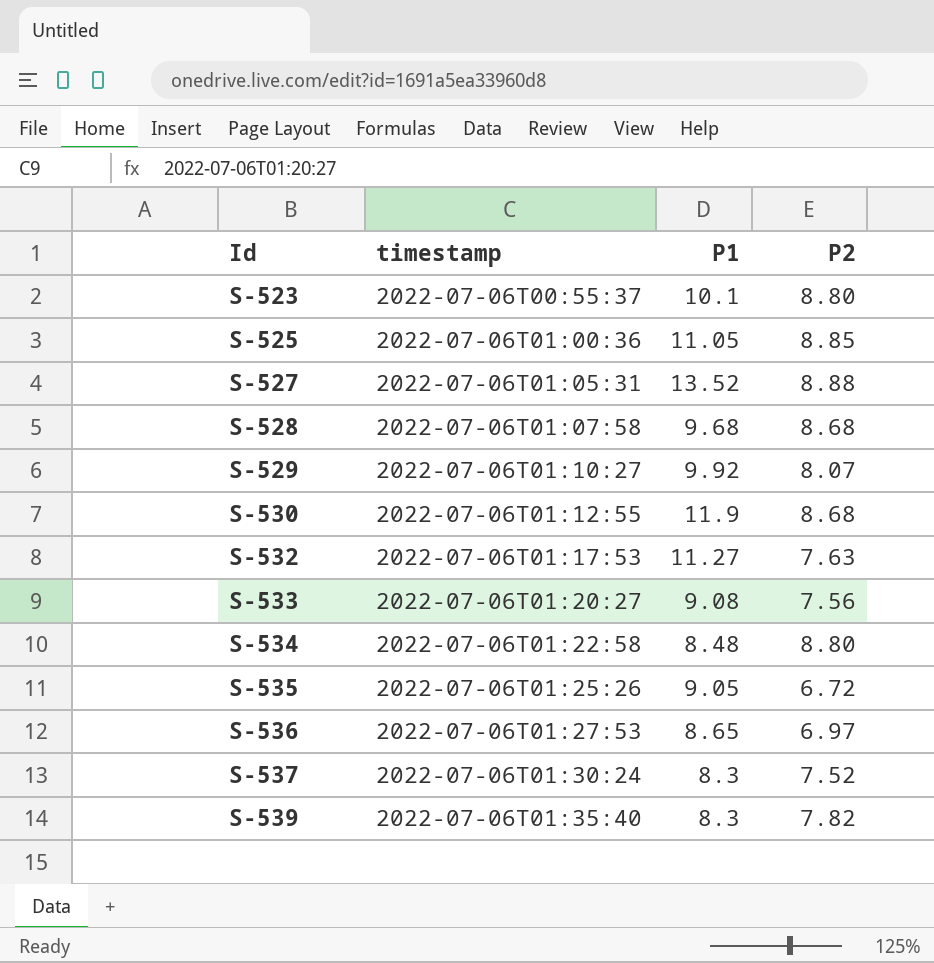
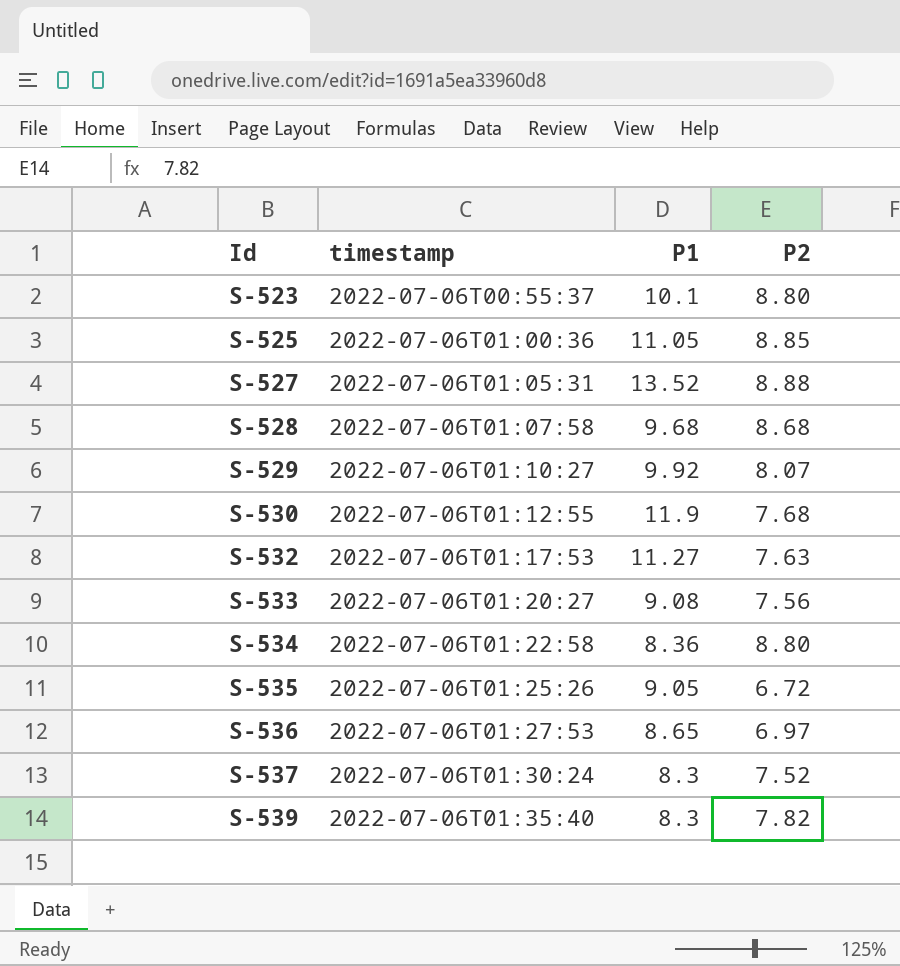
S-530 | P2: 8.68 -> 7.68
S-534 | P1: 8.48 -> 8.36

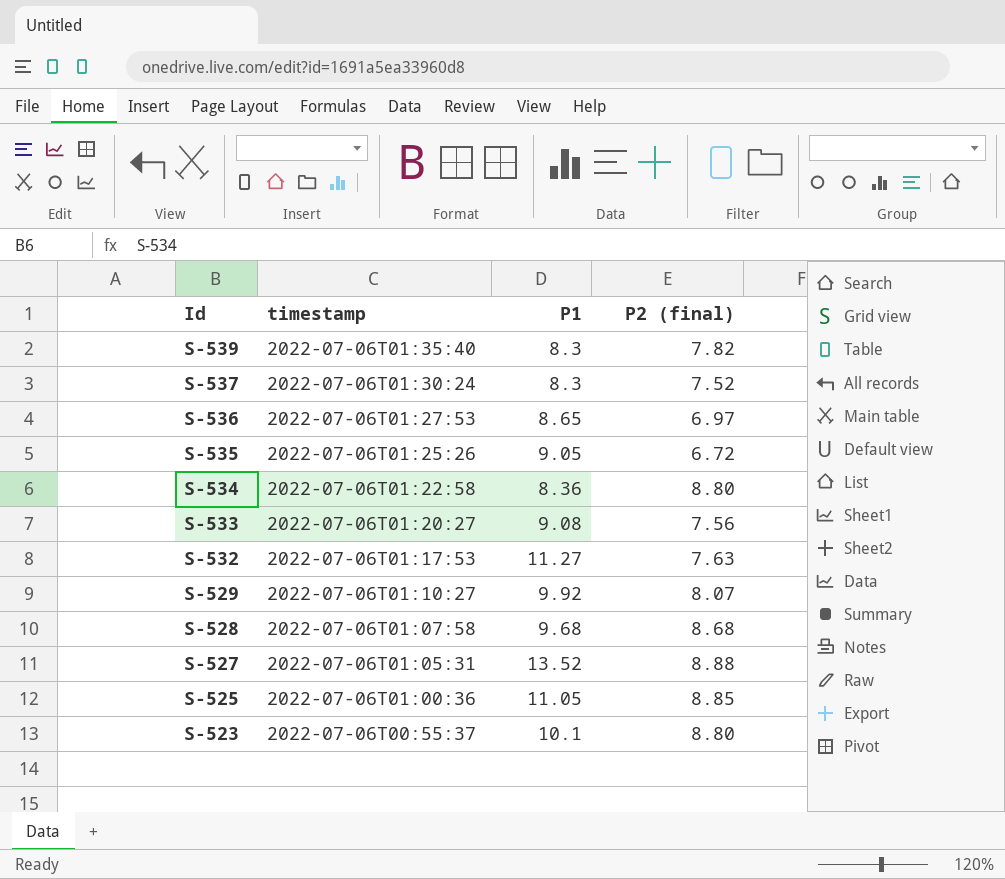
row order: Id ascending -> Id descending
column name: P2 -> P2 (final)
row S-530: 2022-07-06T01:12:55 | 11.9 | 7.68 -> none

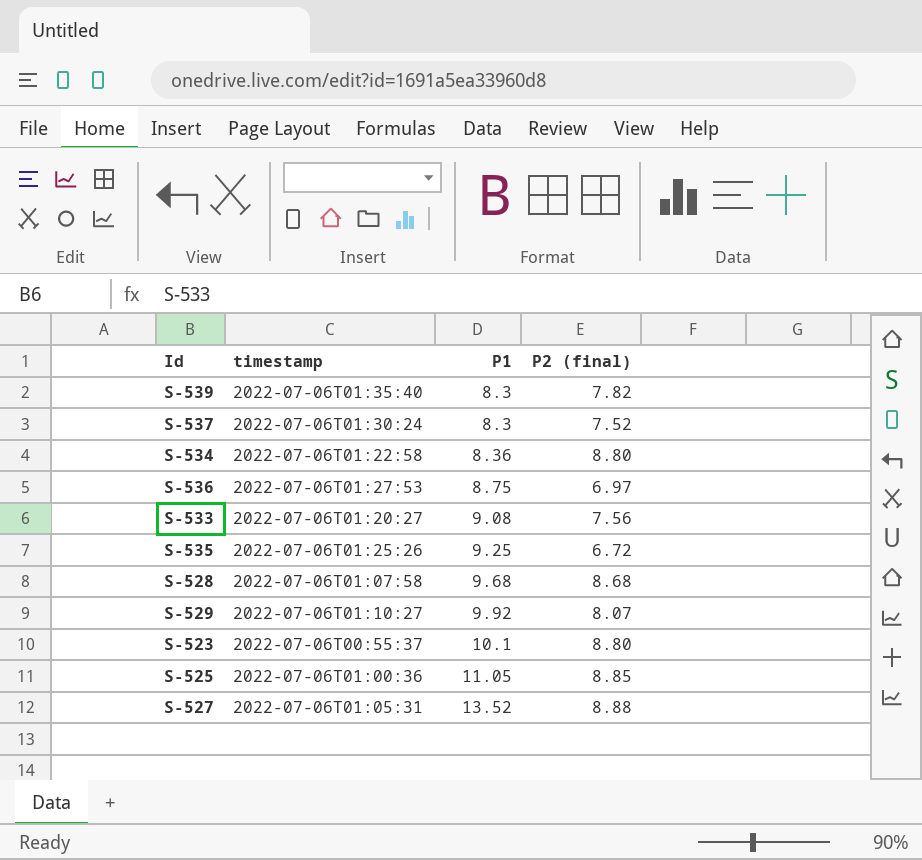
row order: Id descending -> P1 ascending
row S-532: 2022-07-06T01:17:53 | 11.27 | 7.63 -> none
S-536 | P1: 8.65 -> 8.75
S-535 | P1: 9.05 -> 9.25

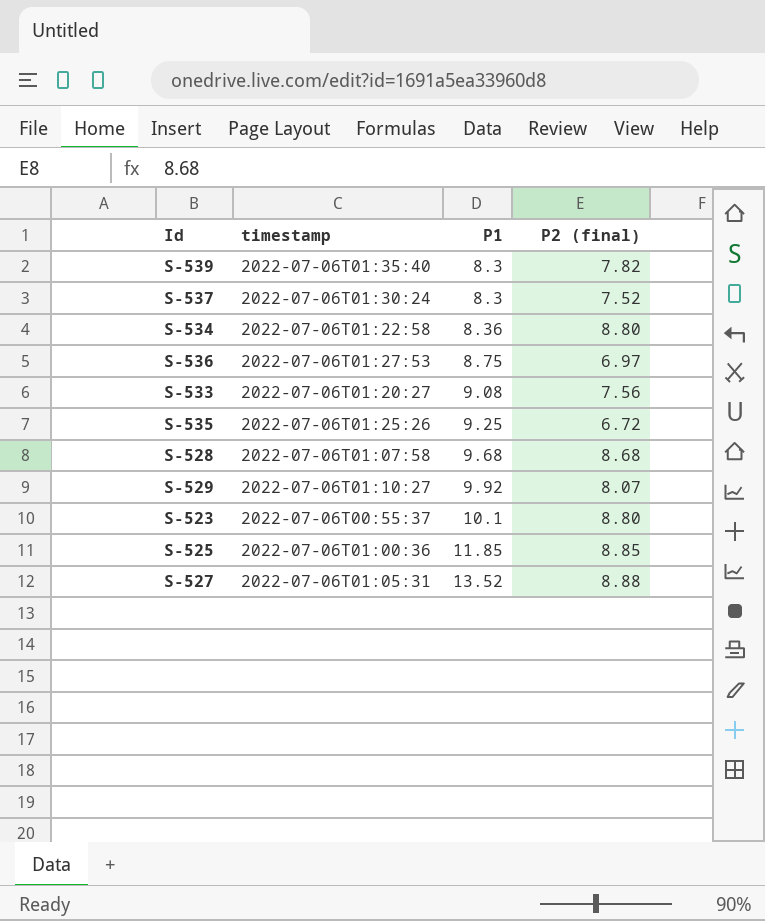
S-525 | P1: 11.05 -> 11.85

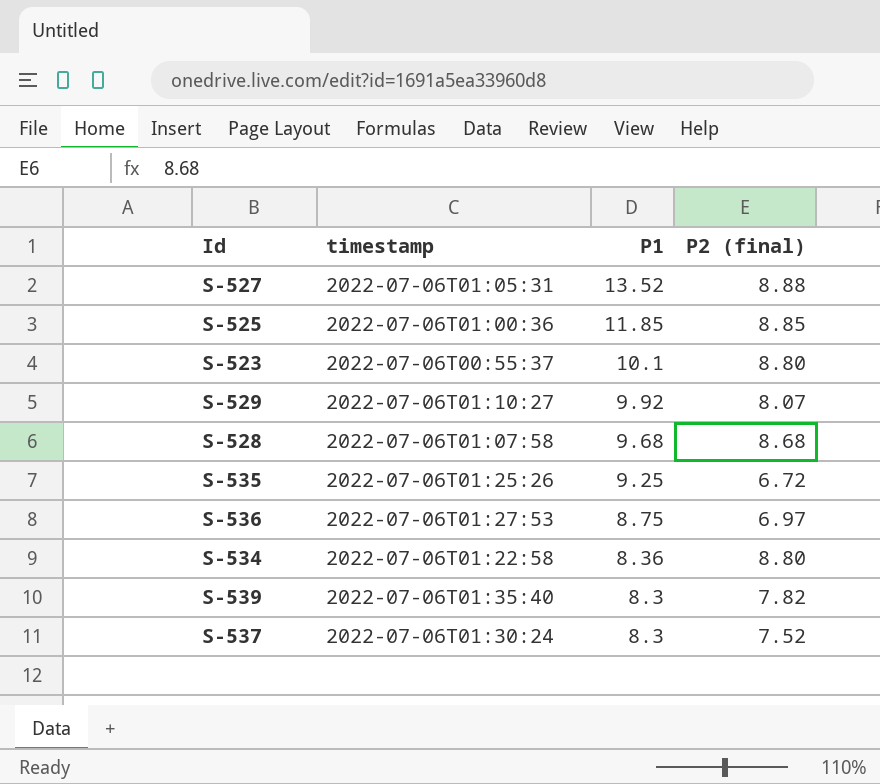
row order: P1 ascending -> P1 descending
row S-533: 2022-07-06T01:20:27 | 9.08 | 7.56 -> none

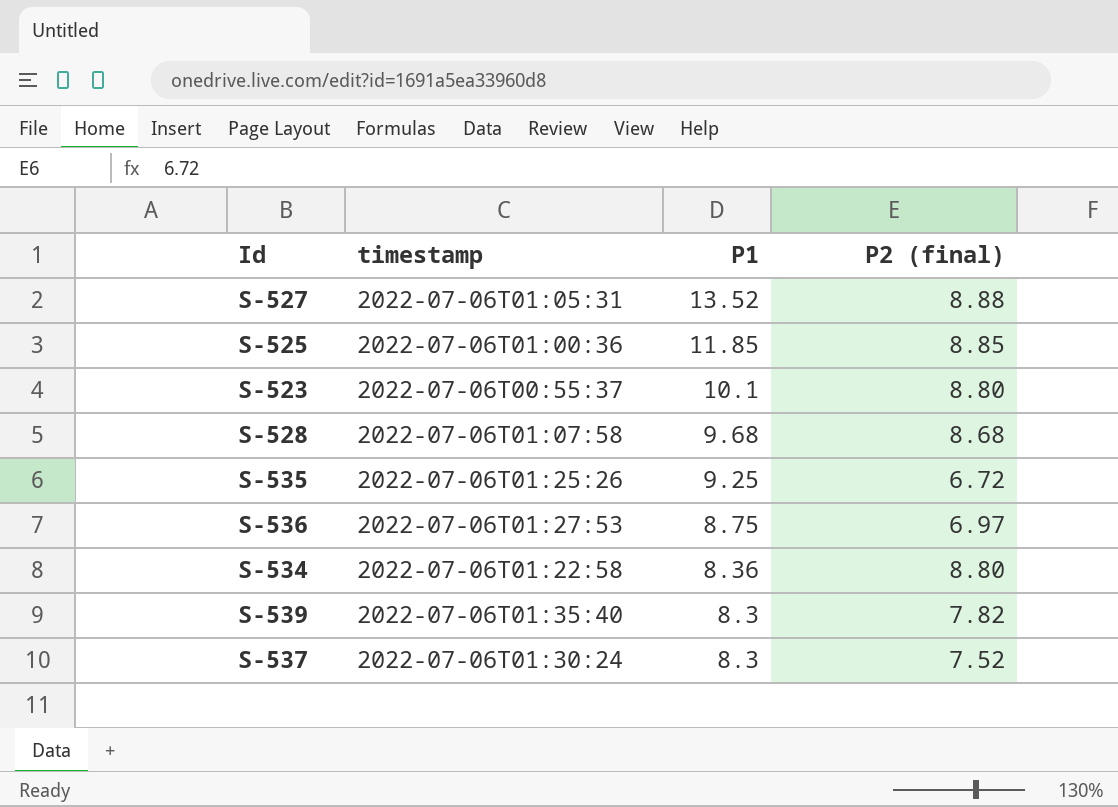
row S-529: 2022-07-06T01:10:27 | 9.92 | 8.07 -> none

